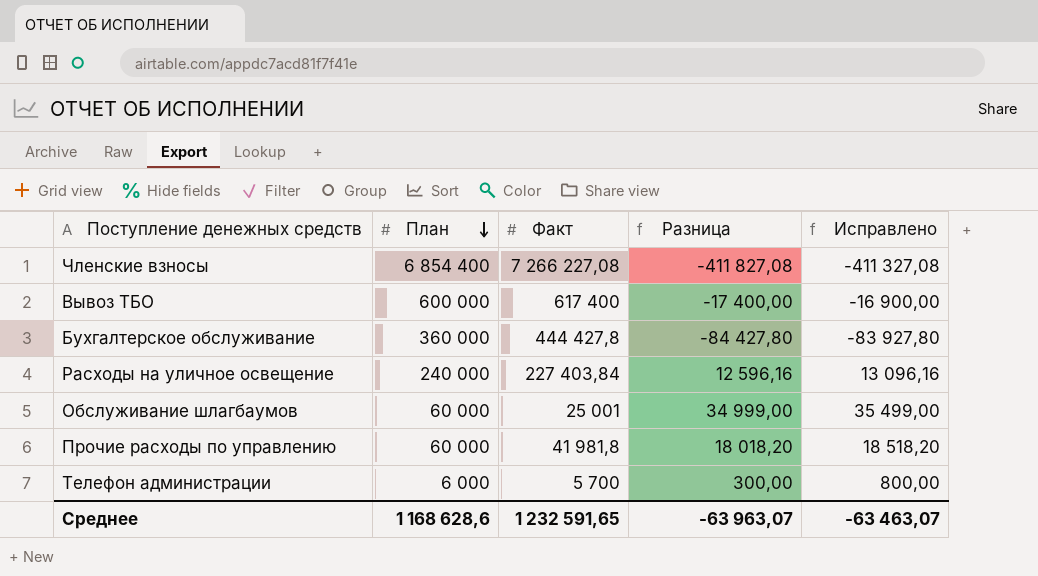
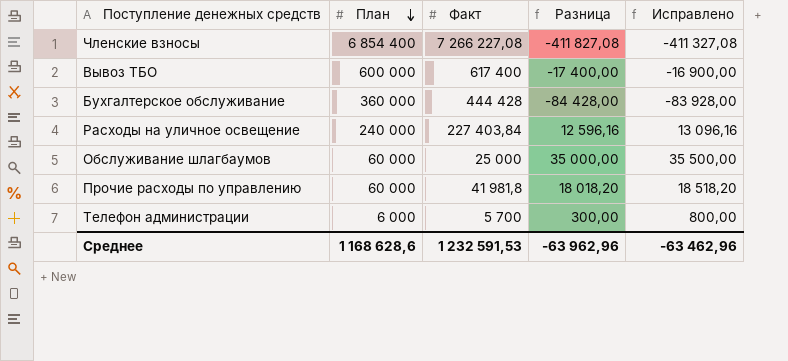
Бухгалтерское обслуживание | Факт: 444 427,8 -> 444 428
Бухгалтерское обслуживание | Разница: -84 427,80 -> -84 428,00
Бухгалтерское обслуживание | Исправлено: -83 927,80 -> -83 928,00
Обслуживание шлагбаумов | Факт: 25 001 -> 25 000
Обслуживание шлагбаумов | Разница: 34 999,00 -> 35 000,00
Обслуживание шлагбаумов | Исправлено: 35 499,00 -> 35 500,00
Среднее | Факт: 1 232 591,65 -> 1 232 591,53
Среднее | Разница: -63 963,07 -> -63 962,96
Среднее | Исправлено: -63 463,07 -> -63 462,96

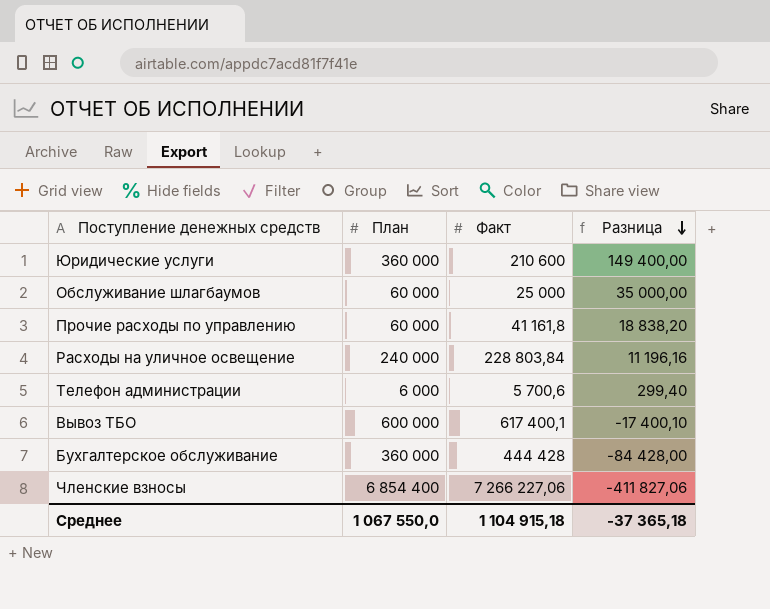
row order: План descending -> Разница descending
column Исправлено | formula: [Разница] + 500 -> none
row Юридические услуги: none -> 360 000 | 210 600 | 149 400,00
Прочие расходы по управлению | Факт: 41 981,8 -> 41 161,8
Прочие расходы по управлению | Разница: 18 018,20 -> 18 838,20
Расходы на уличное освещение | Факт: 227 403,84 -> 228 803,84
Расходы на уличное освещение | Разница: 12 596,16 -> 11 196,16
Телефон администрации | Факт: 5 700 -> 5 700,6
Телефон администрации | Разница: 300,00 -> 299,40
Вывоз ТБО | Факт: 617 400 -> 617 400,1
Вывоз ТБО | Разница: -17 400,00 -> -17 400,10
Членские взносы | Факт: 7 266 227,08 -> 7 266 227,06
Членские взносы | Разница: -411 827,08 -> -411 827,06
Среднее | План: 1 168 628,6 -> 1 067 550,0
Среднее | Факт: 1 232 591,53 -> 1 104 915,18
Среднее | Разница: -63 962,96 -> -37 365,18

